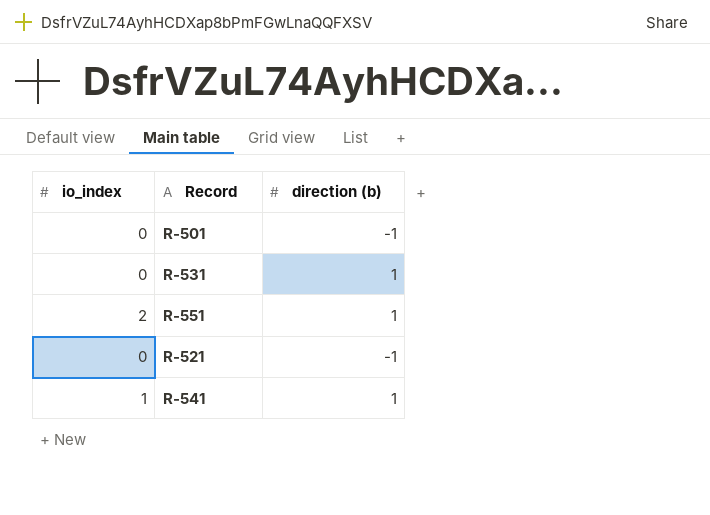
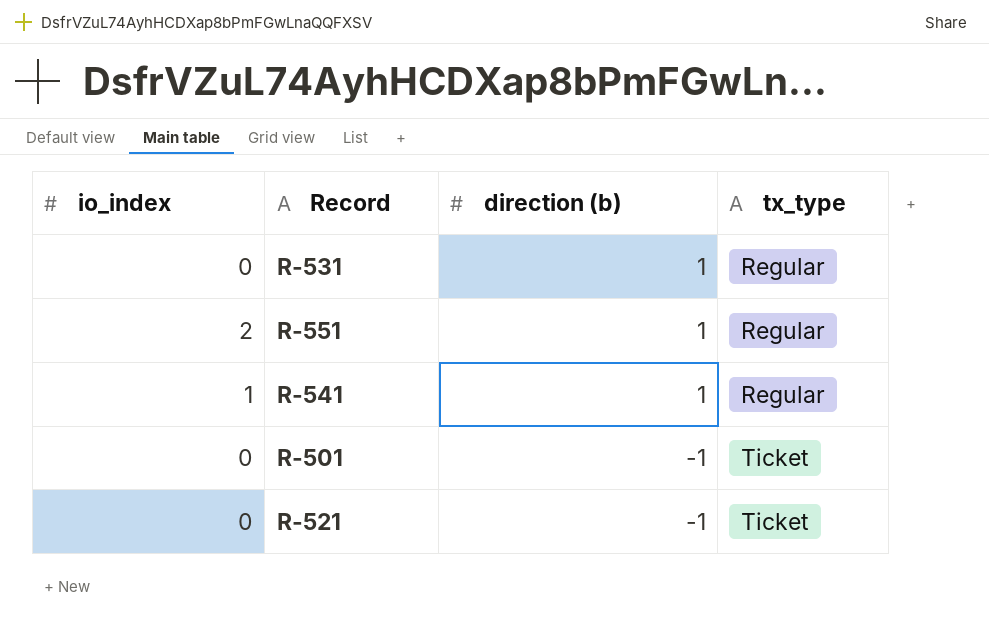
row order: none -> direction (b) descending
column tx_type | position: none -> 4

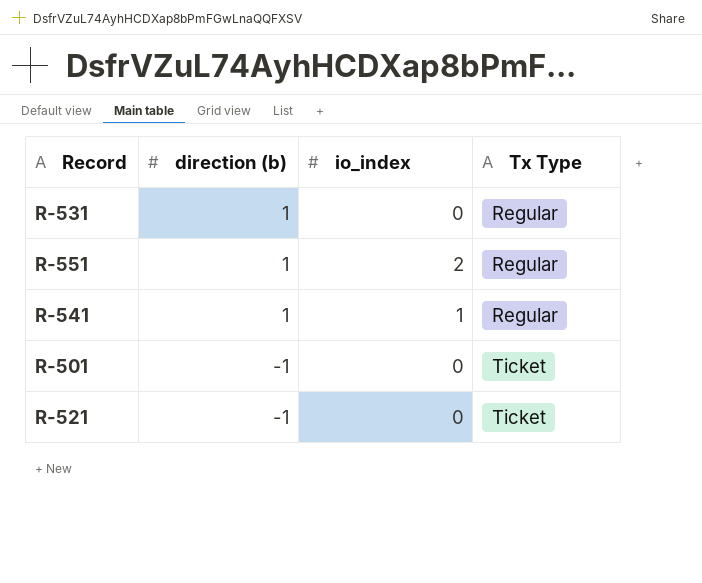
column io_index | position: 1 -> 3
column name: tx_type -> Tx Type

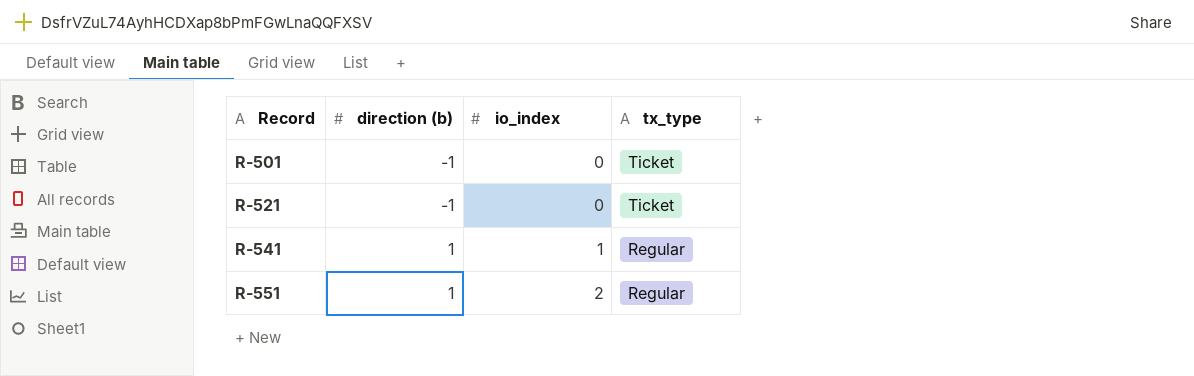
row order: direction (b) descending -> Record ascending
column name: Tx Type -> tx_type
row R-531: 1 | 0 | Regular -> none

